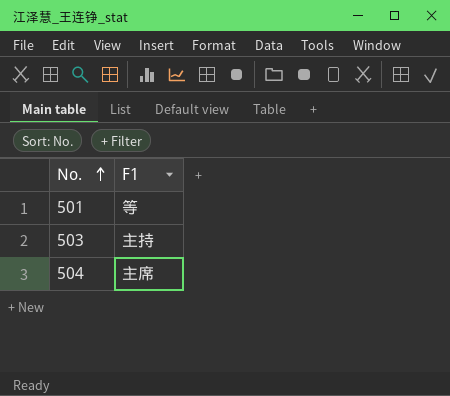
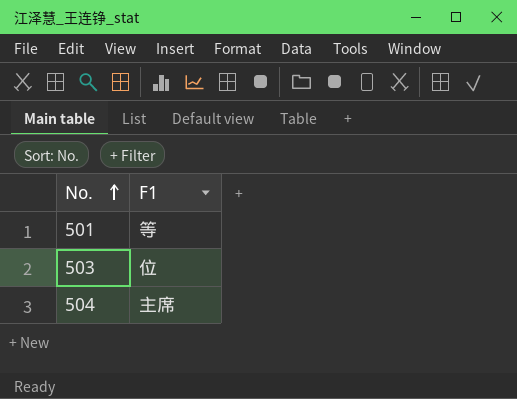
503 | F1: 主持 -> 位

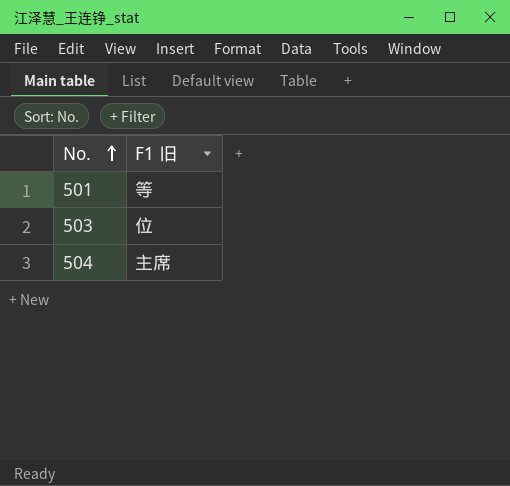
column name: F1 -> F1 旧

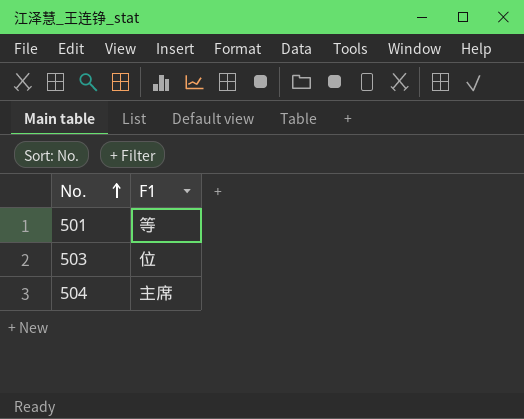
column name: F1 旧 -> F1

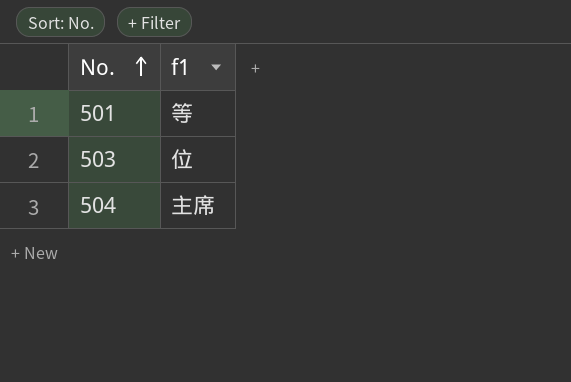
column name: F1 -> f1

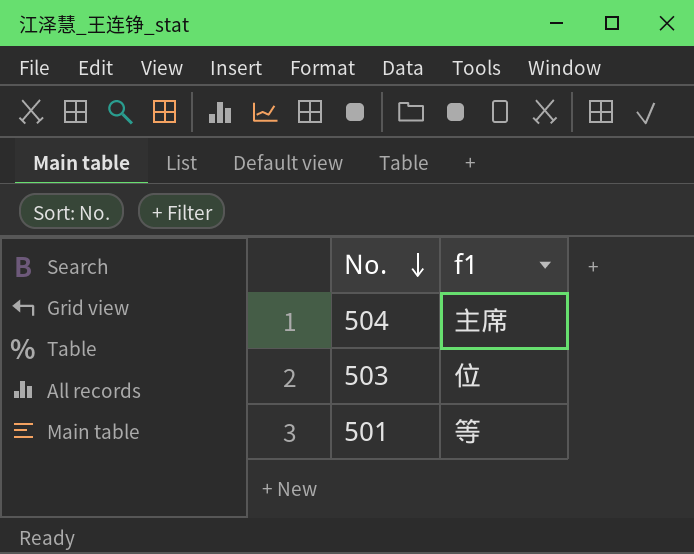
row order: No. ascending -> No. descending

